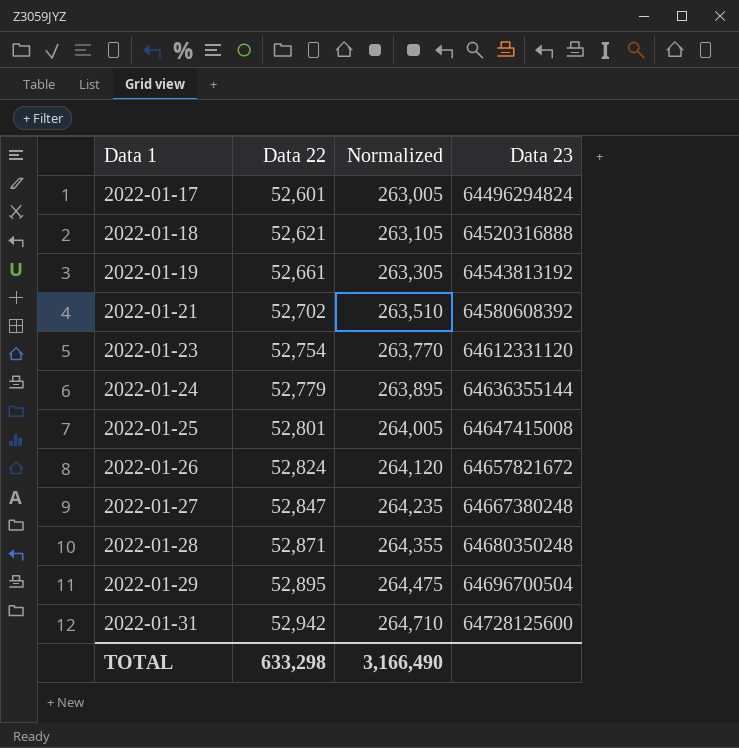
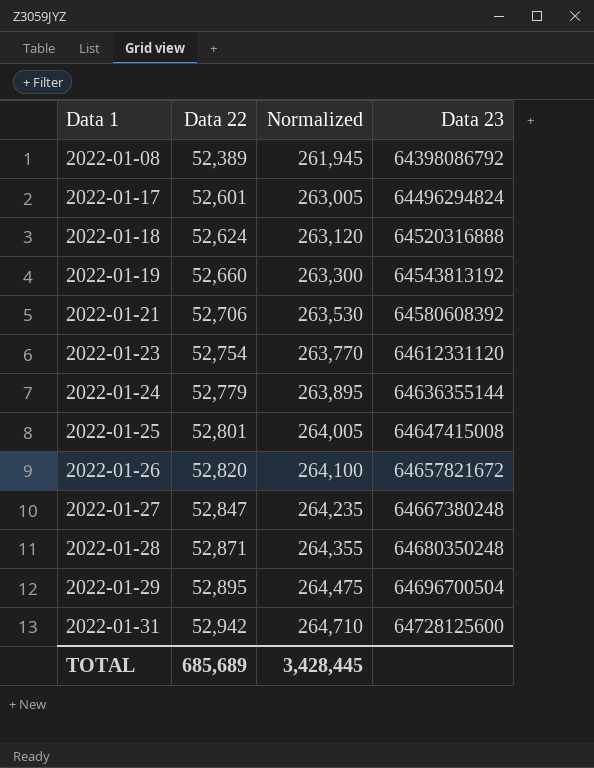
row 2022-01-08: none -> 52,389 | 261,945 | 64398086792
2022-01-18 | Data 22: 52,621 -> 52,624
2022-01-18 | Normalized: 263,105 -> 263,120
2022-01-19 | Data 22: 52,661 -> 52,660
2022-01-19 | Normalized: 263,305 -> 263,300
2022-01-21 | Data 22: 52,702 -> 52,706
2022-01-21 | Normalized: 263,510 -> 263,530
2022-01-26 | Data 22: 52,824 -> 52,820
2022-01-26 | Normalized: 264,120 -> 264,100
TOTAL | Data 22: 633,298 -> 685,689
TOTAL | Normalized: 3,166,490 -> 3,428,445

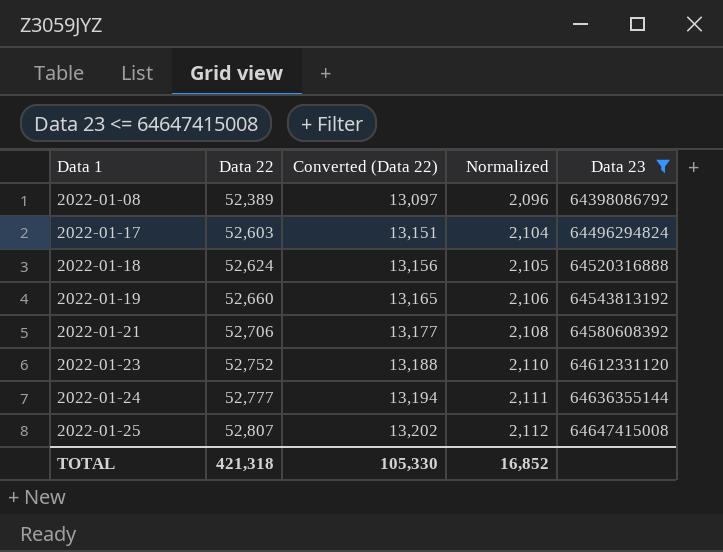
filter: none -> Data 23 <= 64647415008
column Converted (Data 22) | formula: none -> [Data 22] * 0.25
column Normalized | formula: [Data 22] * 5 -> [Data 22] * 0.04
2022-01-17 | Data 22: 52,601 -> 52,603
2022-01-23 | Data 22: 52,754 -> 52,752
2022-01-24 | Data 22: 52,779 -> 52,777
2022-01-25 | Data 22: 52,801 -> 52,807
TOTAL | Data 22: 685,689 -> 421,318
TOTAL | Normalized: 3,428,445 -> 16,852

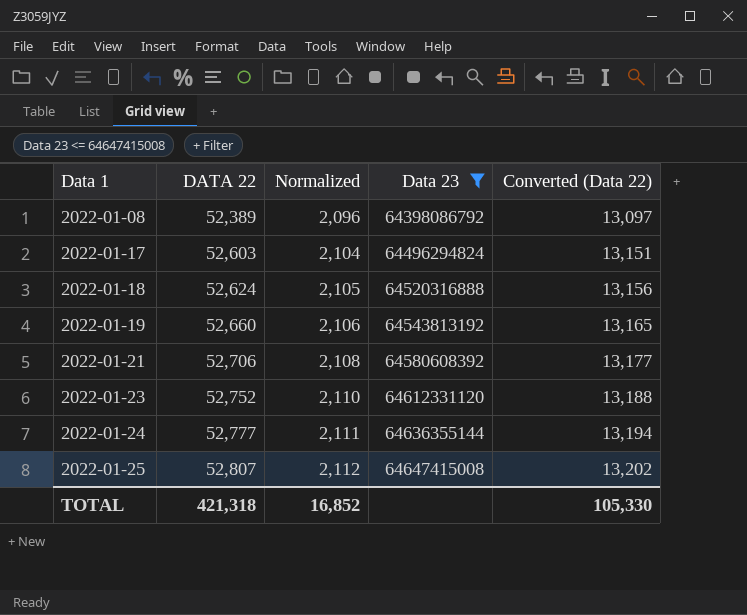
column name: Data 22 -> DATA 22
column Converted (Data 22) | position: 3 -> 5

